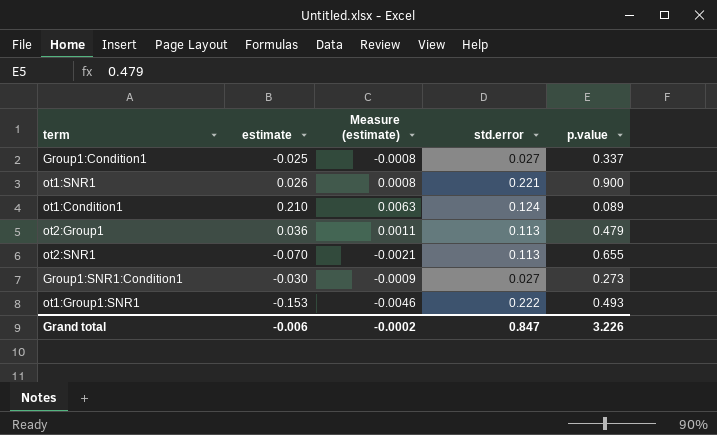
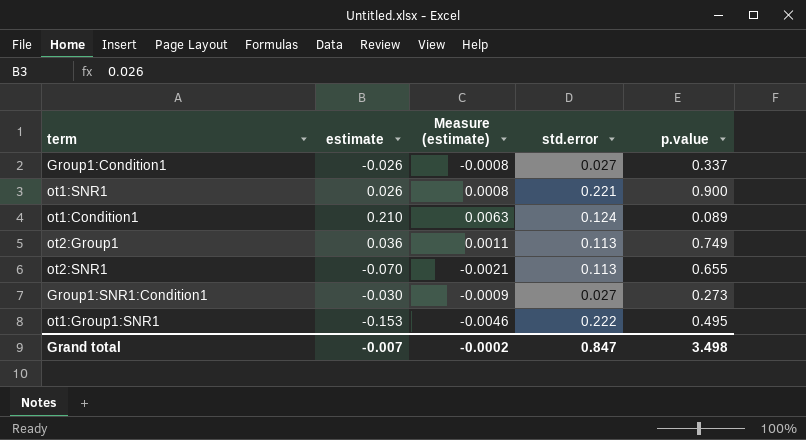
Group1:Condition1 | estimate: -0.025 -> -0.026
ot2:Group1 | p.value: 0.479 -> 0.749
ot1:Group1:SNR1 | p.value: 0.493 -> 0.495
Grand total | estimate: -0.006 -> -0.007
Grand total | p.value: 3.226 -> 3.498

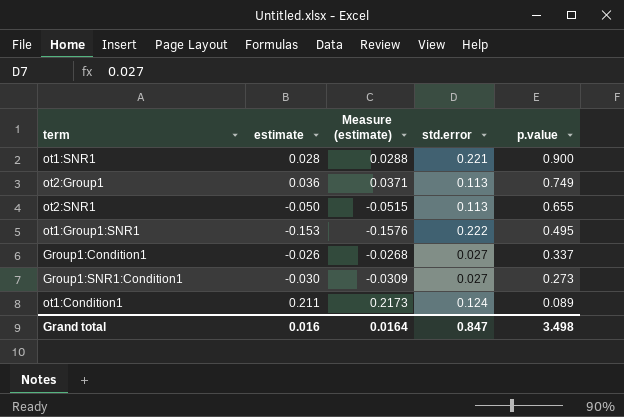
row order: none -> p.value descending
column Measure (estimate) | formula: [estimate] * 0.03 -> [estimate] * 1.03
ot1:SNR1 | estimate: 0.026 -> 0.028
ot2:SNR1 | estimate: -0.070 -> -0.050
ot1:Condition1 | estimate: 0.210 -> 0.211
Grand total | estimate: -0.007 -> 0.016
Grand total | Measure (estimate): -0.0002 -> 0.0164

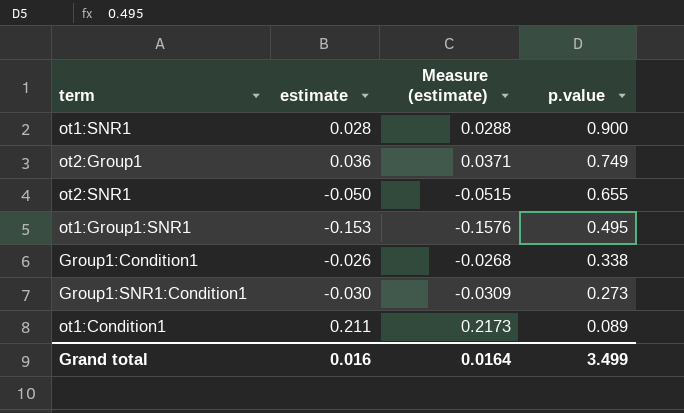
column std.error | position: 4 -> none
Group1:Condition1 | p.value: 0.337 -> 0.338
Grand total | p.value: 3.498 -> 3.499

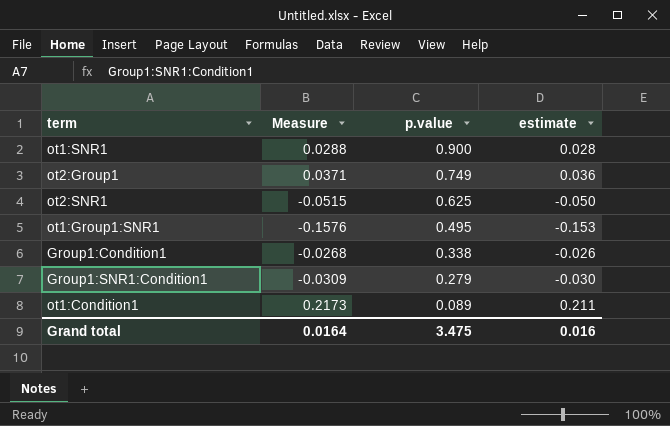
column name: Measure (estimate) -> Measure
column estimate | position: 2 -> 4
ot2:SNR1 | p.value: 0.655 -> 0.625
Group1:SNR1:Condition1 | p.value: 0.273 -> 0.279
Grand total | p.value: 3.499 -> 3.475

